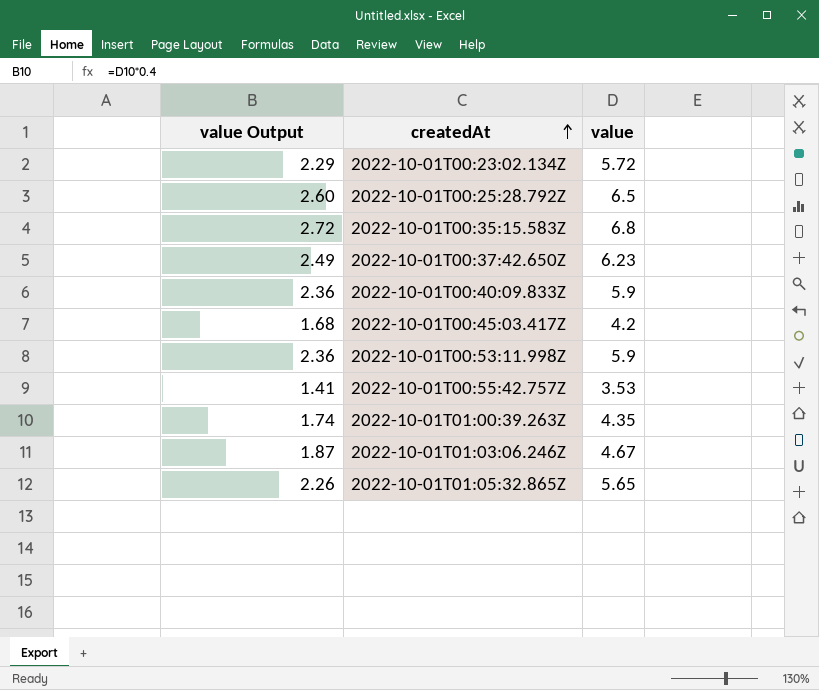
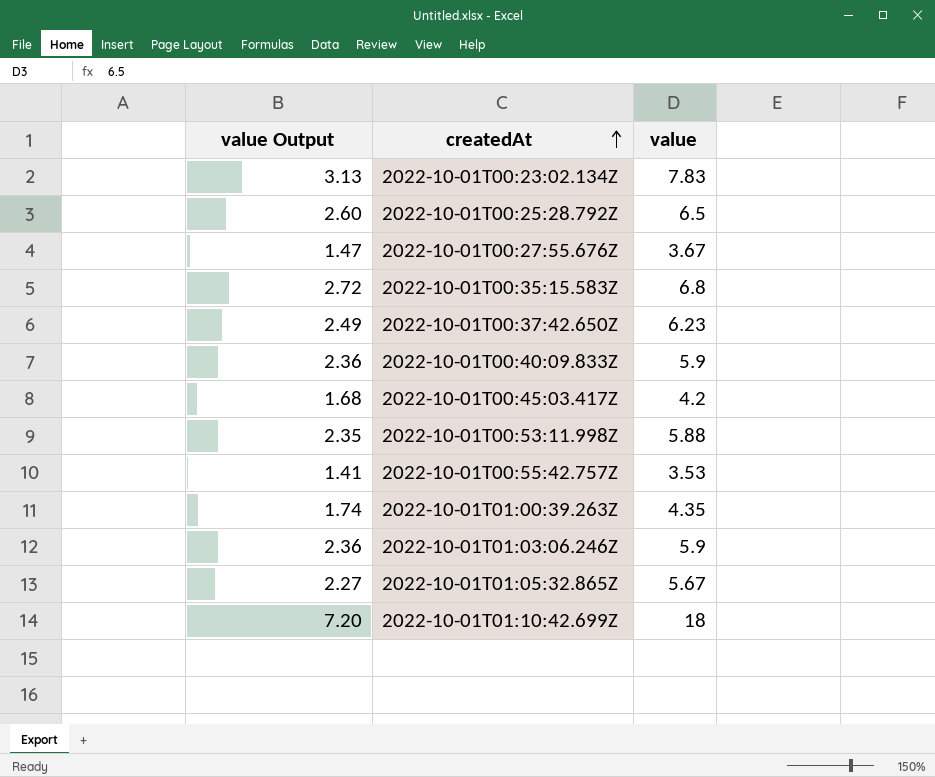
2022-10-01T00:23:02.134Z | value Output: 2.29 -> 3.13
2022-10-01T00:23:02.134Z | value: 5.72 -> 7.83
row 2022-10-01T00:27:55.676Z: none -> 1.47 | 3.67
2022-10-01T00:53:11.998Z | value Output: 2.36 -> 2.35
2022-10-01T00:53:11.998Z | value: 5.9 -> 5.88
2022-10-01T01:03:06.246Z | value Output: 1.87 -> 2.36
2022-10-01T01:03:06.246Z | value: 4.67 -> 5.9
2022-10-01T01:05:32.865Z | value Output: 2.26 -> 2.27
2022-10-01T01:05:32.865Z | value: 5.65 -> 5.67
row 2022-10-01T01:10:42.699Z: none -> 7.20 | 18

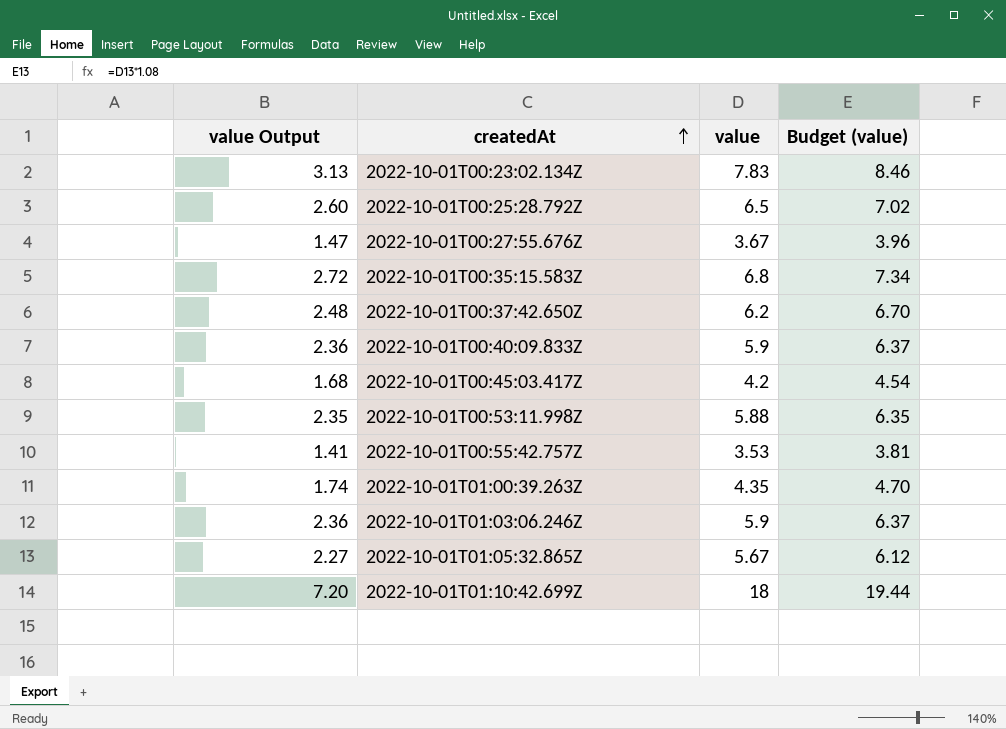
column Budget (value) | formula: none -> [value] * 1.08
2022-10-01T00:37:42.650Z | value Output: 2.49 -> 2.48
2022-10-01T00:37:42.650Z | value: 6.23 -> 6.2

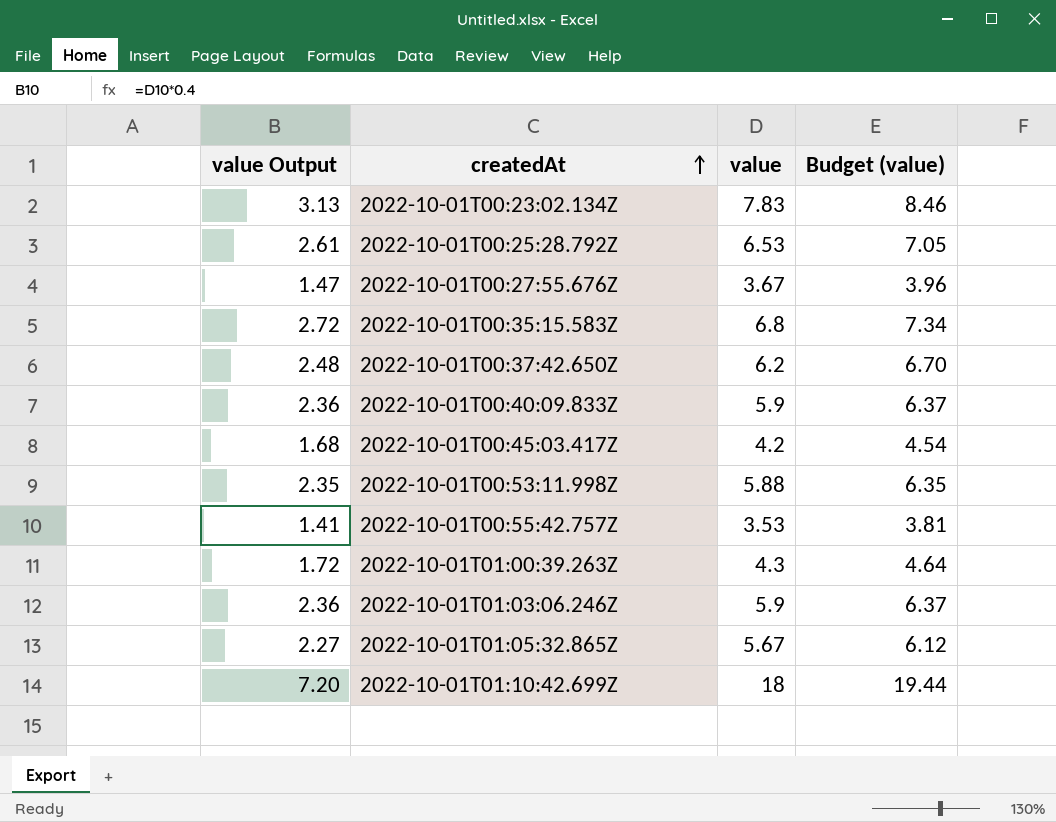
2022-10-01T00:25:28.792Z | value Output: 2.60 -> 2.61
2022-10-01T00:25:28.792Z | value: 6.5 -> 6.53
2022-10-01T00:25:28.792Z | Budget (value): 7.02 -> 7.05
2022-10-01T01:00:39.263Z | value Output: 1.74 -> 1.72
2022-10-01T01:00:39.263Z | value: 4.35 -> 4.3
2022-10-01T01:00:39.263Z | Budget (value): 4.70 -> 4.64

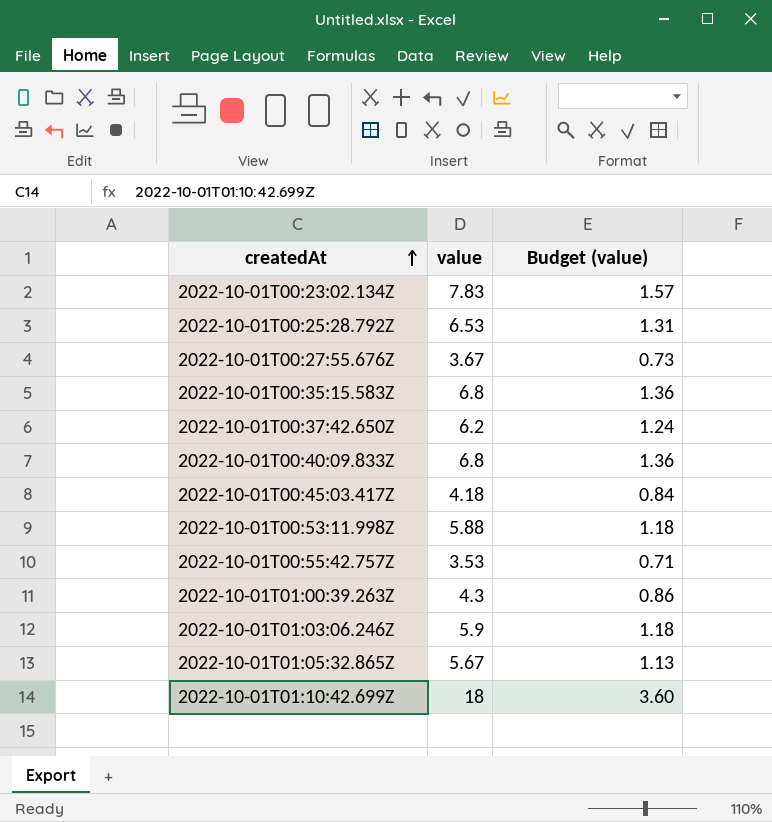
column value Output | formula: [value] * 0.4 -> none
column Budget (value) | formula: [value] * 1.08 -> [value] * 0.2
2022-10-01T00:40:09.833Z | value: 5.9 -> 6.8
2022-10-01T00:45:03.417Z | value: 4.2 -> 4.18

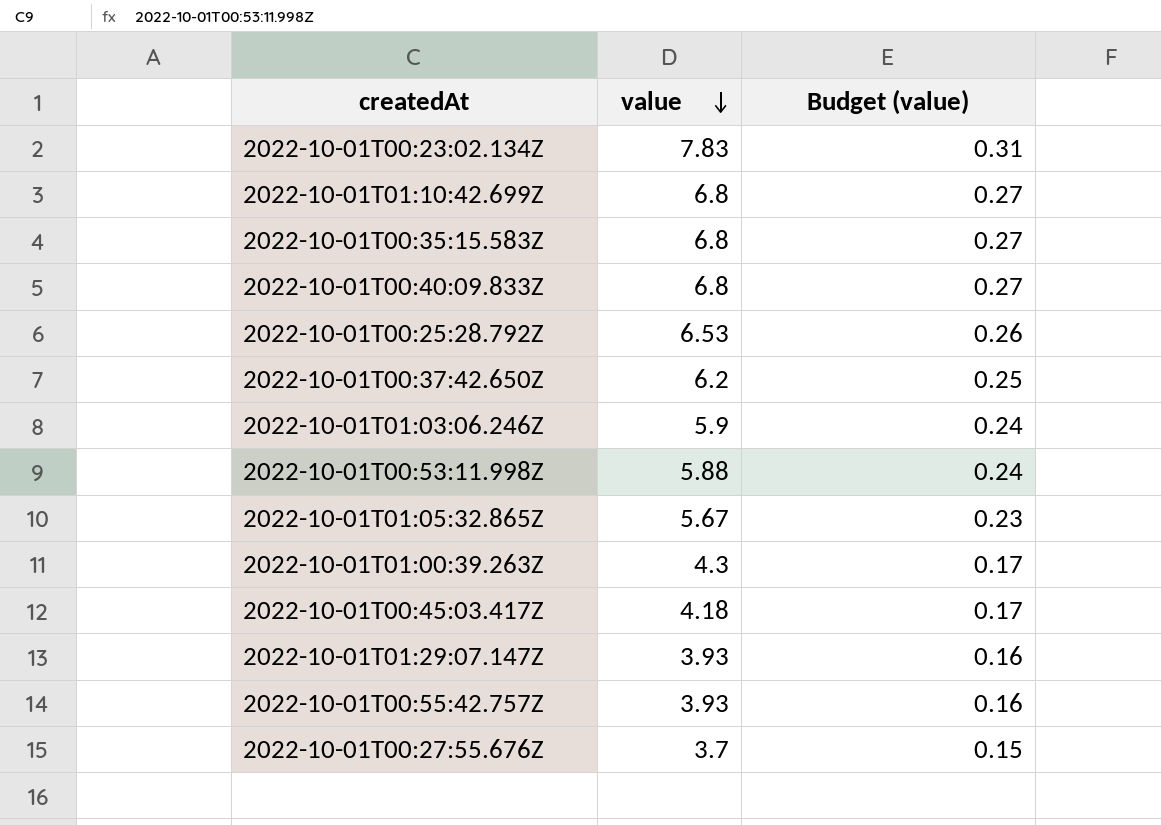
row order: createdAt ascending -> value descending
column Budget (value) | formula: [value] * 0.2 -> [value] * 0.04
2022-10-01T01:10:42.699Z | value: 18 -> 6.8
row 2022-10-01T01:29:07.147Z: none -> 3.93 | 0.16
2022-10-01T00:55:42.757Z | value: 3.53 -> 3.93
2022-10-01T00:27:55.676Z | value: 3.67 -> 3.7

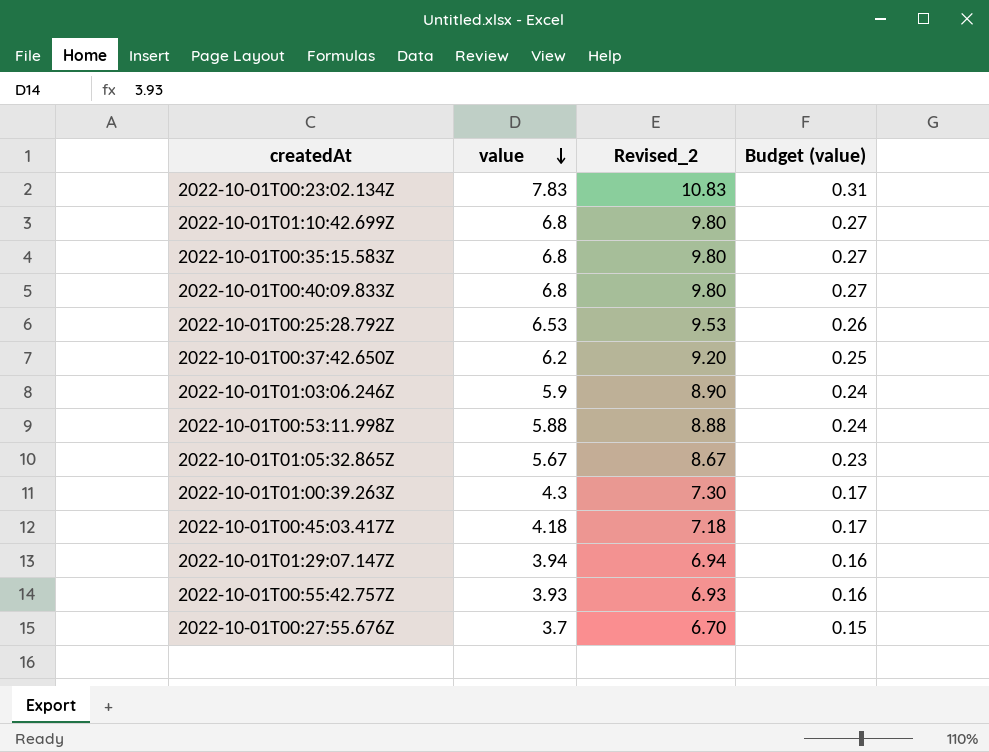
column Revised_2 | formula: none -> [value] + 3
2022-10-01T01:29:07.147Z | value: 3.93 -> 3.94

